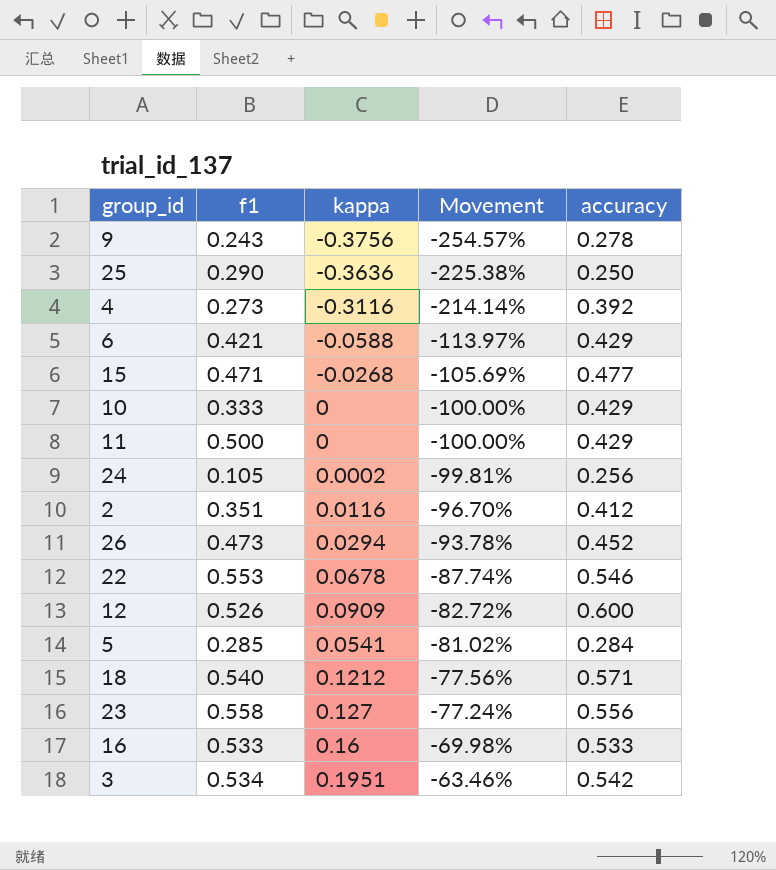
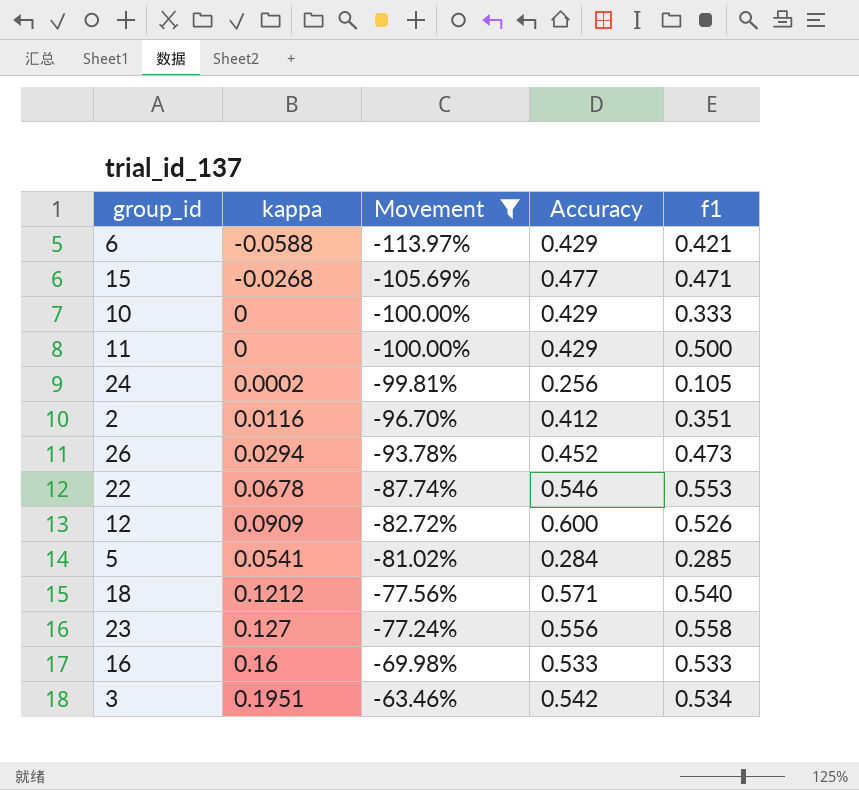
filter: none -> Movement >= -113.97%
column name: accuracy -> Accuracy
column f1 | position: 2 -> 5

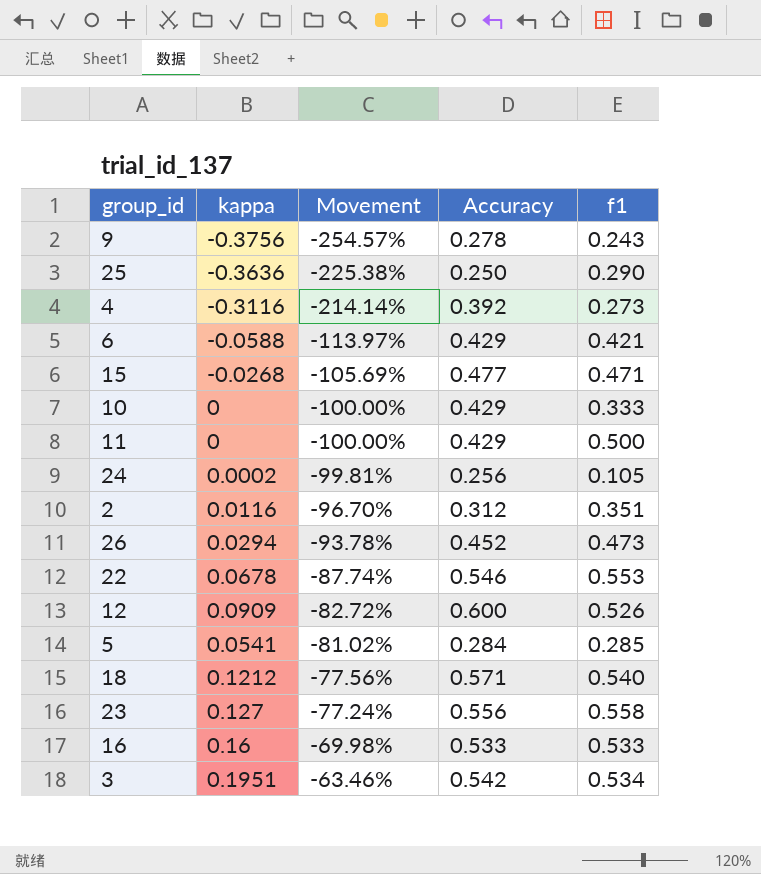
filter: Movement >= -113.97% -> none
2 | Accuracy: 0.412 -> 0.312

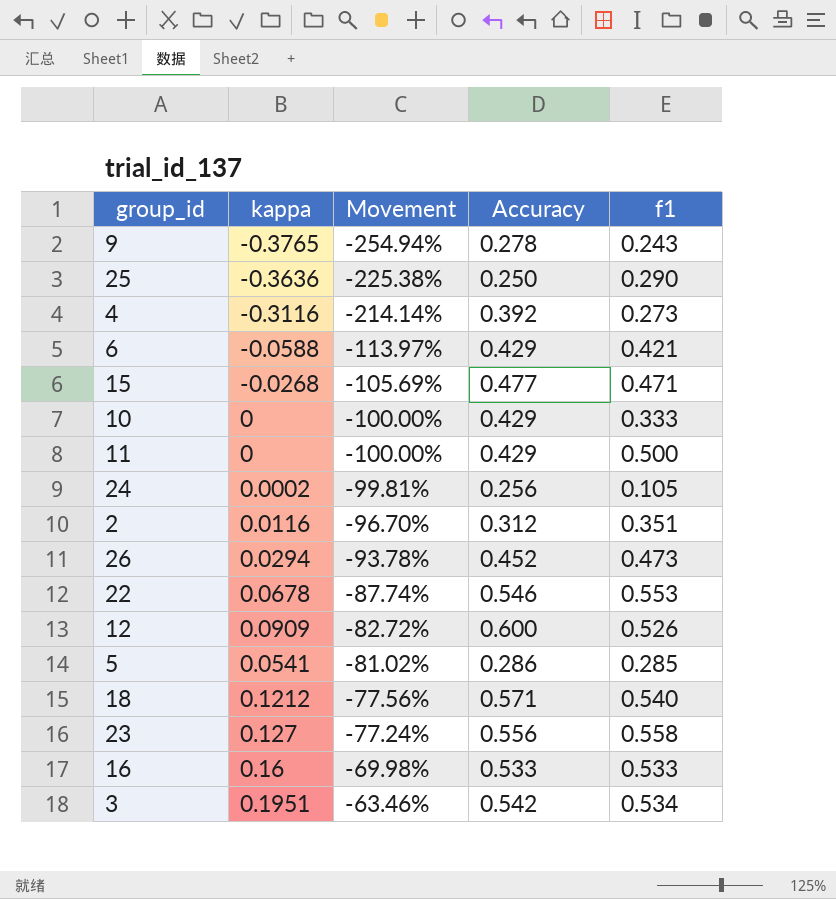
9 | kappa: -0.3756 -> -0.3765
9 | Movement: -254.57% -> -254.94%
5 | Accuracy: 0.284 -> 0.286

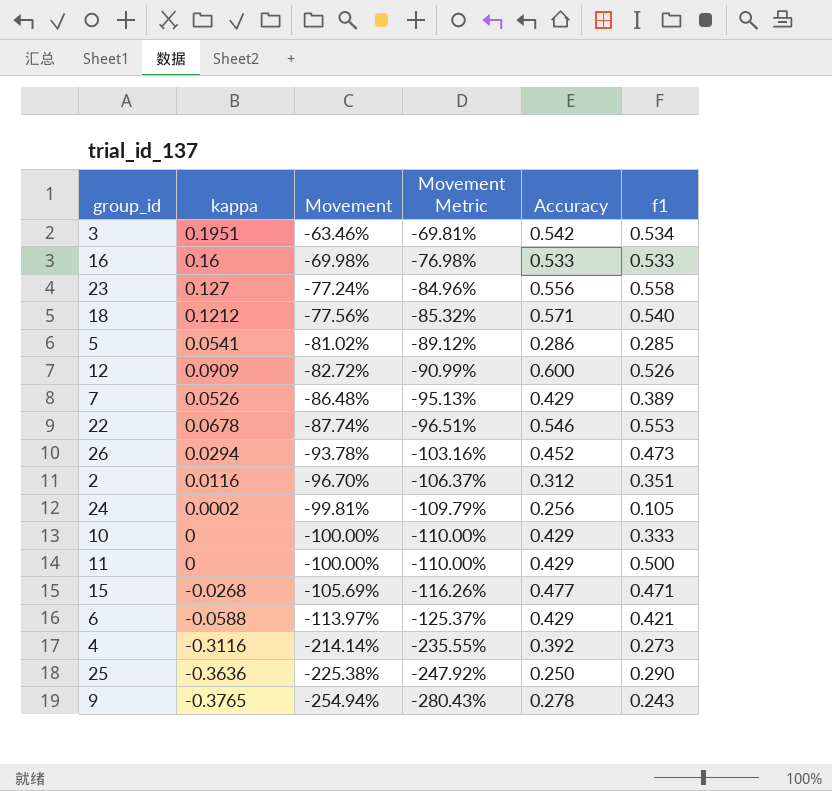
row order: Movement ascending -> Movement descending
column Movement Metric | formula: none -> [Movement] * 1.1
row 7: none -> 0.0526 | -86.48% | -95.13% | 0.429 | 0.389

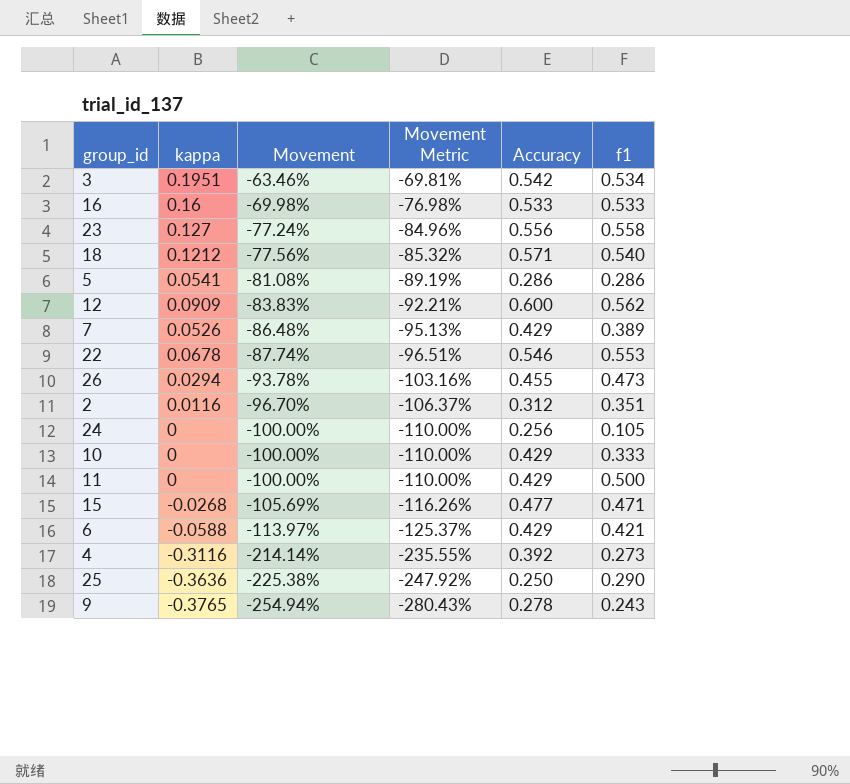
5 | Movement: -81.02% -> -81.08%
5 | Movement Metric: -89.12% -> -89.19%
5 | f1: 0.285 -> 0.286
12 | Movement: -82.72% -> -83.83%
12 | Movement Metric: -90.99% -> -92.21%
12 | f1: 0.526 -> 0.562
26 | Accuracy: 0.452 -> 0.455
24 | kappa: 0.0002 -> 0
24 | Movement: -99.81% -> -100.00%
24 | Movement Metric: -109.79% -> -110.00%

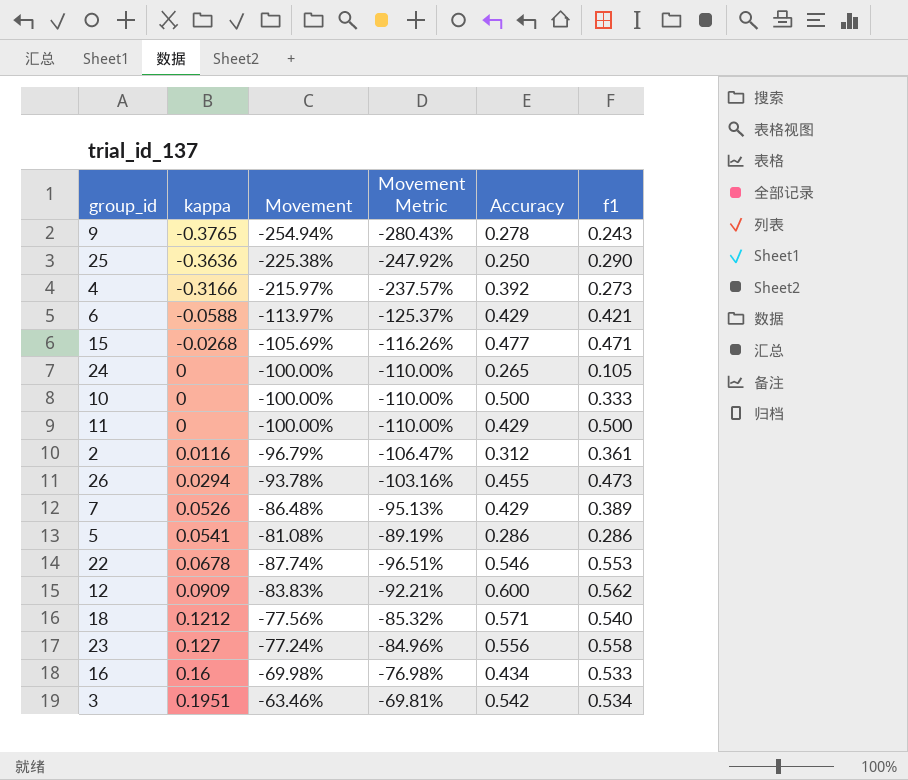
row order: Movement descending -> kappa ascending
4 | kappa: -0.3116 -> -0.3166
4 | Movement: -214.14% -> -215.97%
4 | Movement Metric: -235.55% -> -237.57%
24 | Accuracy: 0.256 -> 0.265
10 | Accuracy: 0.429 -> 0.500
2 | Movement: -96.70% -> -96.79%
2 | Movement Metric: -106.37% -> -106.47%
2 | f1: 0.351 -> 0.361
16 | Accuracy: 0.533 -> 0.434

